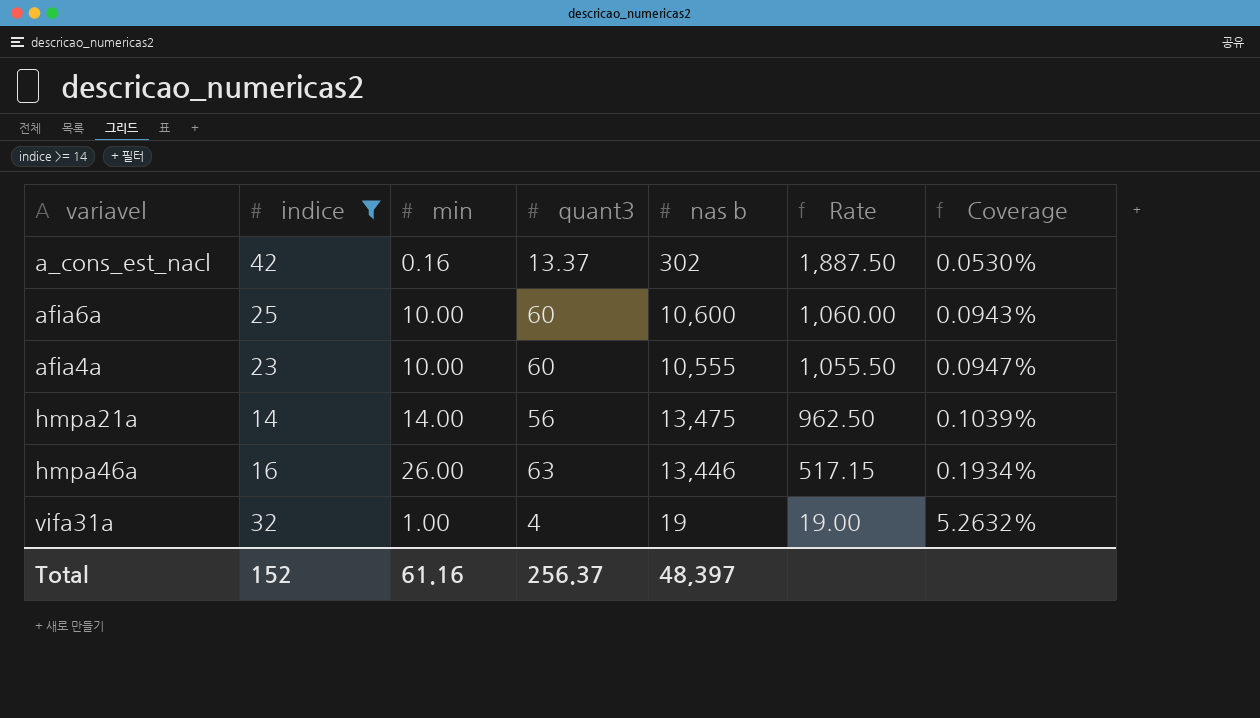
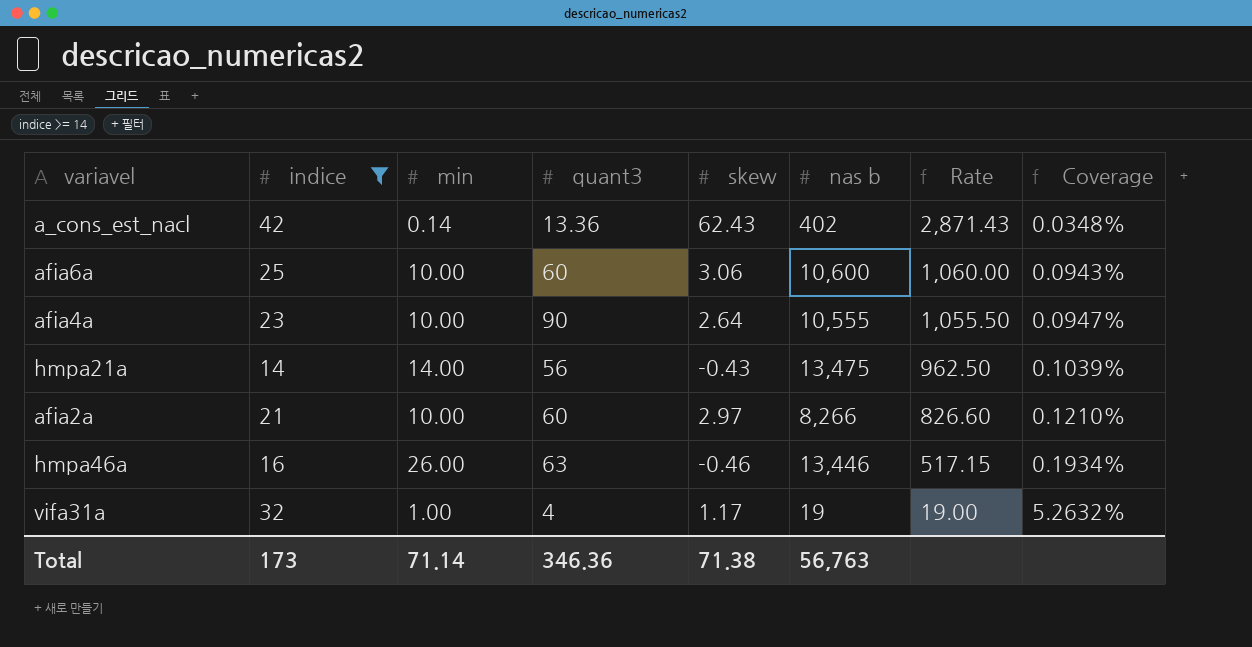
column skew | position: none -> 5
a_cons_est_nacl | min: 0.16 -> 0.14
a_cons_est_nacl | quant3: 13.37 -> 13.36
a_cons_est_nacl | nas b: 302 -> 402
a_cons_est_nacl | Rate: 1,887.50 -> 2,871.43
a_cons_est_nacl | Coverage: 0.0530% -> 0.0348%
afia4a | quant3: 60 -> 90
row afia2a: none -> 21 | 10.00 | 60 | 2.97 | 8,266 | 826.60 | 0.1210%
Total | indice: 152 -> 173
Total | min: 61.16 -> 71.14
Total | quant3: 256.37 -> 346.36
Total | nas b: 48,397 -> 56,763

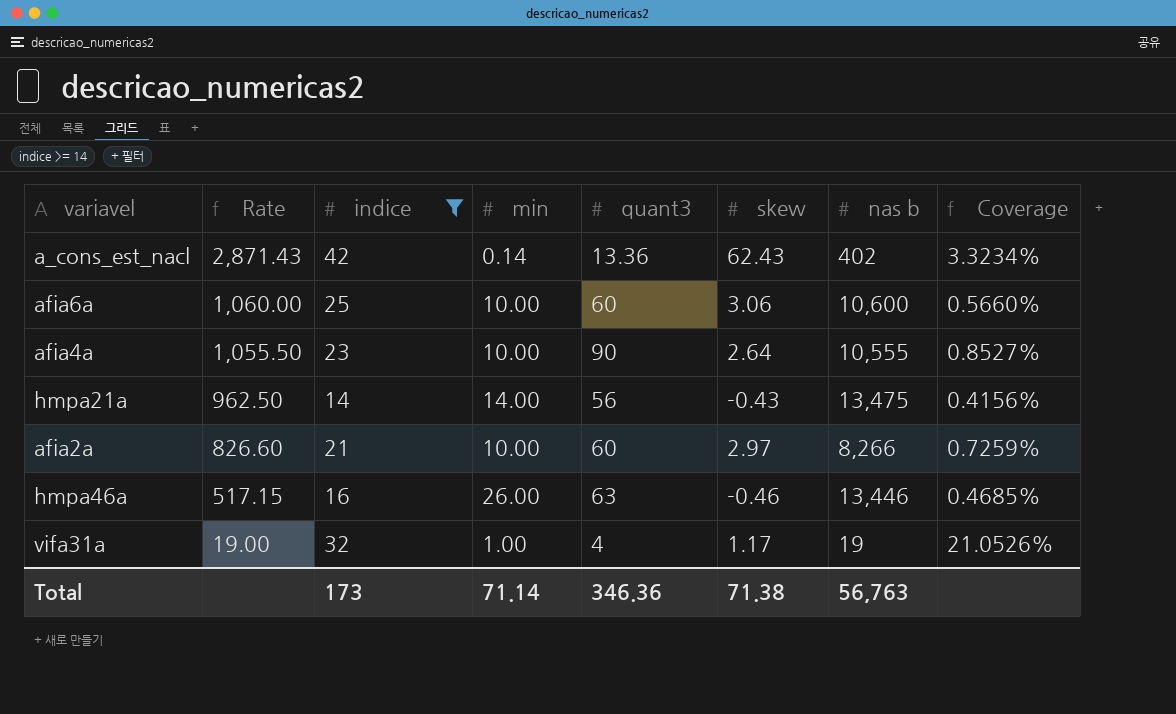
column Rate | position: 7 -> 2
column Coverage | formula: [min] / [nas b] -> [quant3] / [nas b]

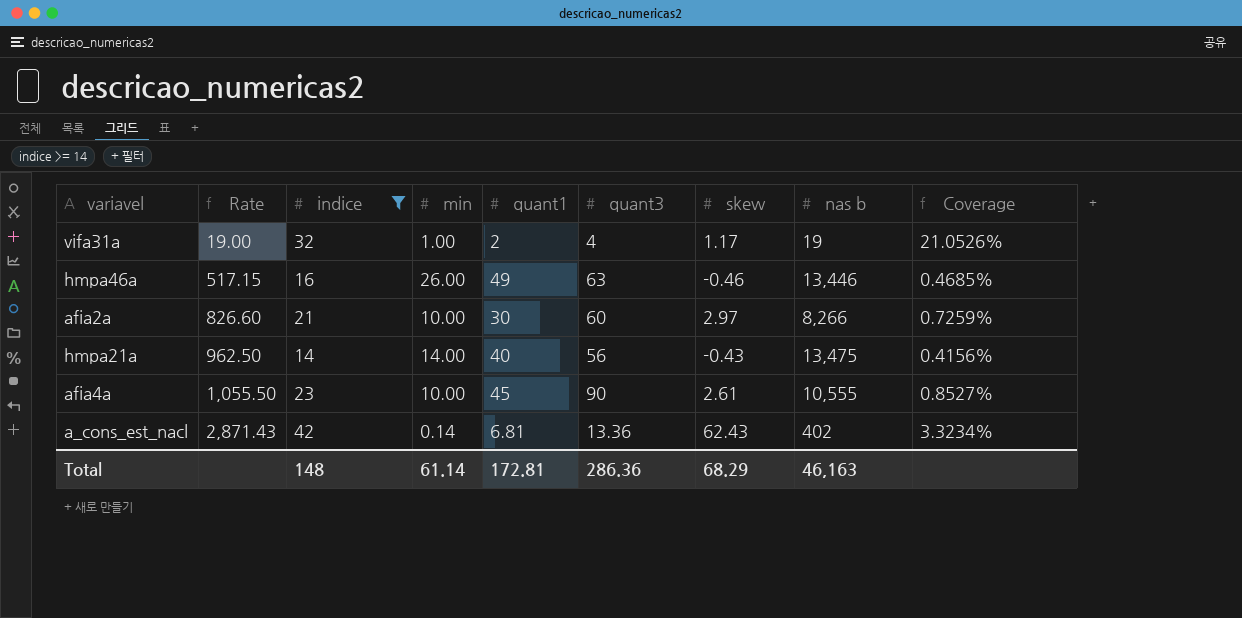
row order: Rate descending -> Rate ascending
column quant1 | position: none -> 5
row afia6a: 1,060.00 | 25 | 10.00 | 60 | 3.06 | 10,600 | 0.5660% -> none
afia4a | skew: 2.64 -> 2.61
Total | indice: 173 -> 148
Total | min: 71.14 -> 61.14
Total | quant3: 346.36 -> 286.36
Total | skew: 71.38 -> 68.29
Total | nas b: 56,763 -> 46,163

